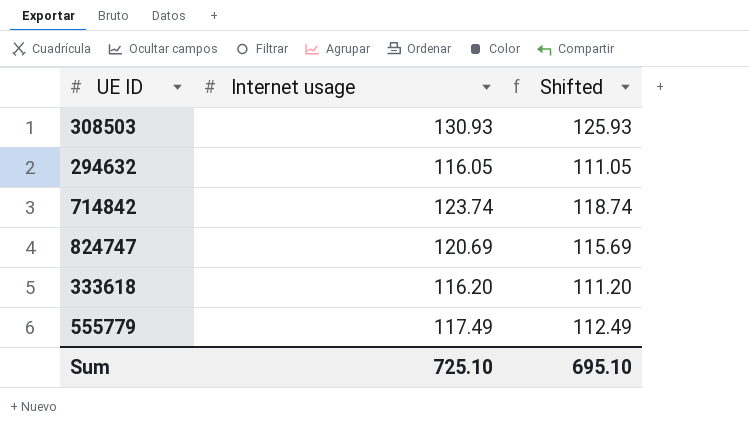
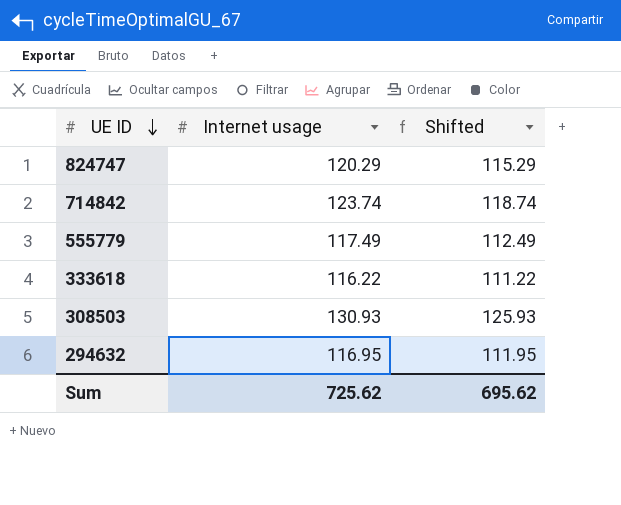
row order: none -> UE ID descending
824747 | Internet usage: 120.69 -> 120.29
824747 | Shifted: 115.69 -> 115.29
333618 | Internet usage: 116.20 -> 116.22
333618 | Shifted: 111.20 -> 111.22
294632 | Internet usage: 116.05 -> 116.95
294632 | Shifted: 111.05 -> 111.95
Sum | Internet usage: 725.10 -> 725.62
Sum | Shifted: 695.10 -> 695.62

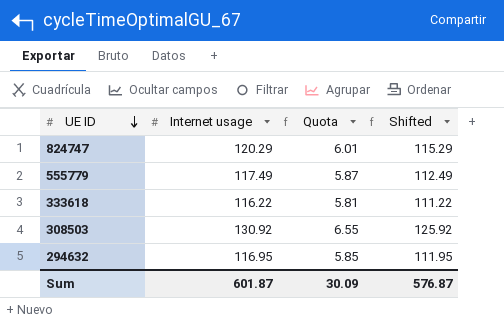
column Quota | formula: none -> [Internet usage] * 0.05
row 714842: 123.74 | 118.74 -> none
308503 | Internet usage: 130.93 -> 130.92
308503 | Shifted: 125.93 -> 125.92
Sum | Internet usage: 725.62 -> 601.87
Sum | Shifted: 695.62 -> 576.87

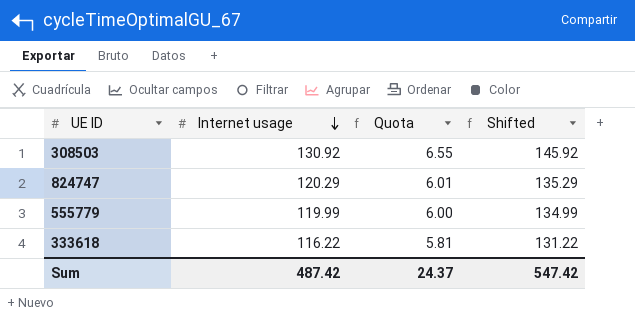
row order: UE ID descending -> Internet usage descending
column Shifted | formula: [Internet usage] - 5 -> [Internet usage] + 15
row 294632: 116.95 | 5.85 | 111.95 -> none
555779 | Internet usage: 117.49 -> 119.99
555779 | Quota: 5.87 -> 6.00
Sum | Internet usage: 601.87 -> 487.42
Sum | Quota: 30.09 -> 24.37
Sum | Shifted: 576.87 -> 547.42

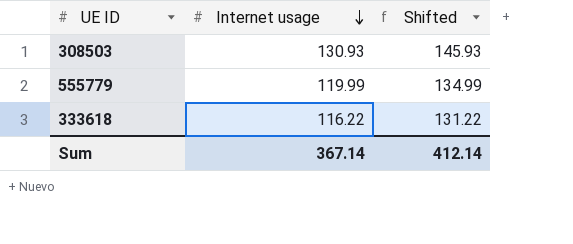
column Quota | formula: [Internet usage] * 0.05 -> none
row 824747: 120.29 | 6.01 | 135.29 -> none
308503 | Internet usage: 130.92 -> 130.93
308503 | Shifted: 145.92 -> 145.93
Sum | Internet usage: 487.42 -> 367.14
Sum | Shifted: 547.42 -> 412.14

